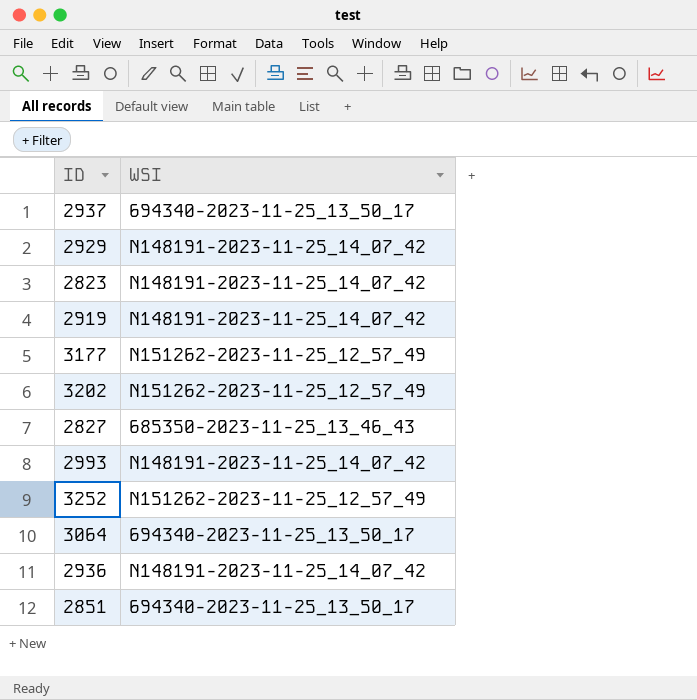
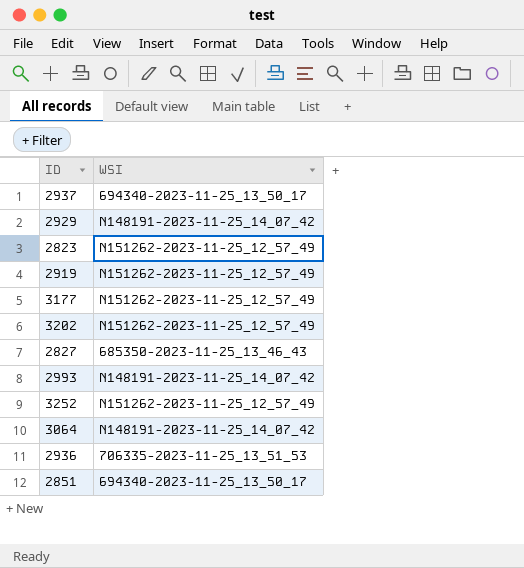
2823 | WSI: N148191-2023-11-25_14_07_42 -> N151262-2023-11-25_12_57_49
2919 | WSI: N148191-2023-11-25_14_07_42 -> N151262-2023-11-25_12_57_49
3064 | WSI: 694340-2023-11-25_13_50_17 -> N148191-2023-11-25_14_07_42
2936 | WSI: N148191-2023-11-25_14_07_42 -> 706335-2023-11-25_13_51_53

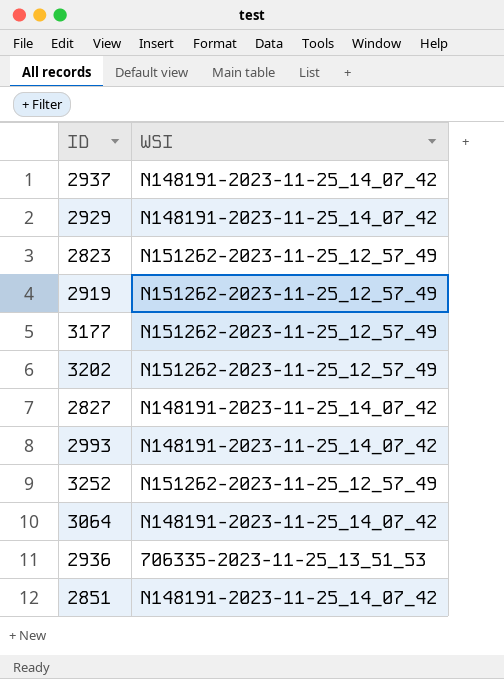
2937 | WSI: 694340-2023-11-25_13_50_17 -> N148191-2023-11-25_14_07_42
2827 | WSI: 685350-2023-11-25_13_46_43 -> N148191-2023-11-25_14_07_42
2851 | WSI: 694340-2023-11-25_13_50_17 -> N148191-2023-11-25_14_07_42

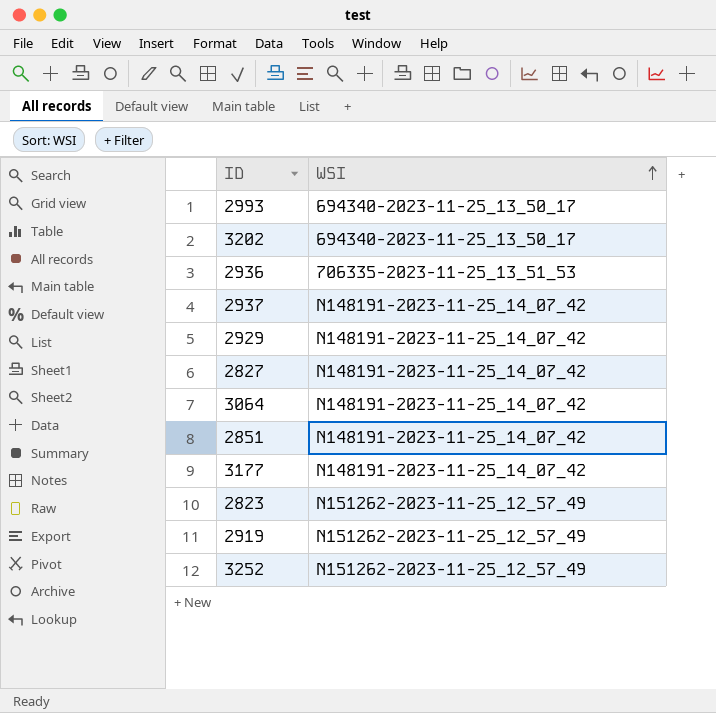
row order: none -> WSI ascending
2993 | WSI: N148191-2023-11-25_14_07_42 -> 694340-2023-11-25_13_50_17
3202 | WSI: N151262-2023-11-25_12_57_49 -> 694340-2023-11-25_13_50_17
3177 | WSI: N151262-2023-11-25_12_57_49 -> N148191-2023-11-25_14_07_42

